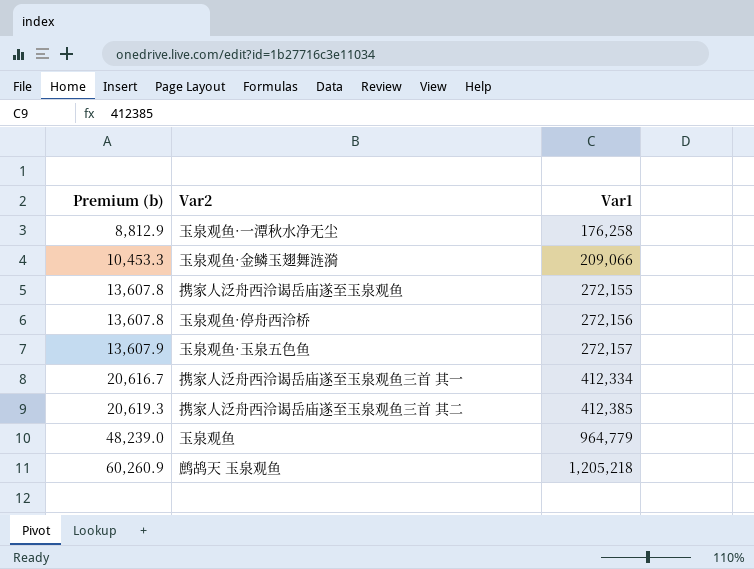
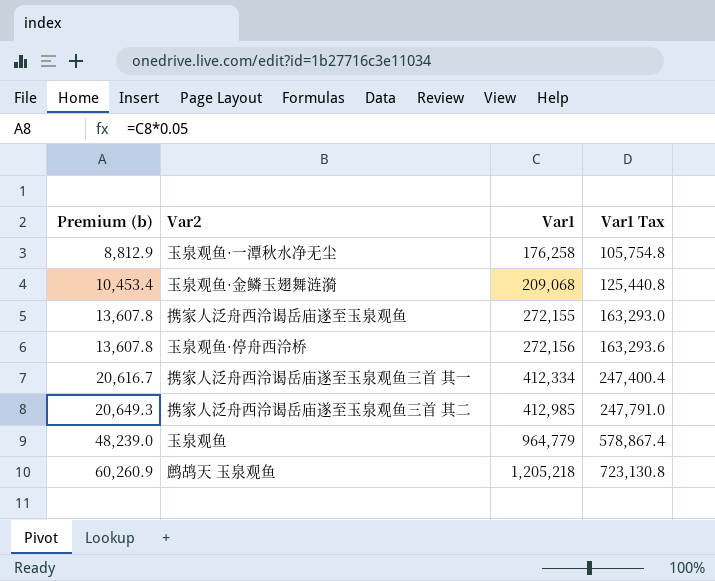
column Var1 Tax | formula: none -> [Var1] * 0.6
row 玉泉观鱼·玉泉五色鱼: 13,607.9 | 272,157 -> none
玉泉观鱼·金鳞玉翅舞涟漪 | Premium (b): 10,453.3 -> 10,453.4
玉泉观鱼·金鳞玉翅舞涟漪 | Var1: 209,066 -> 209,068
携家人泛舟西泠谒岳庙遂至玉泉观鱼三首 其二 | Premium (b): 20,619.3 -> 20,649.3
携家人泛舟西泠谒岳庙遂至玉泉观鱼三首 其二 | Var1: 412,385 -> 412,985

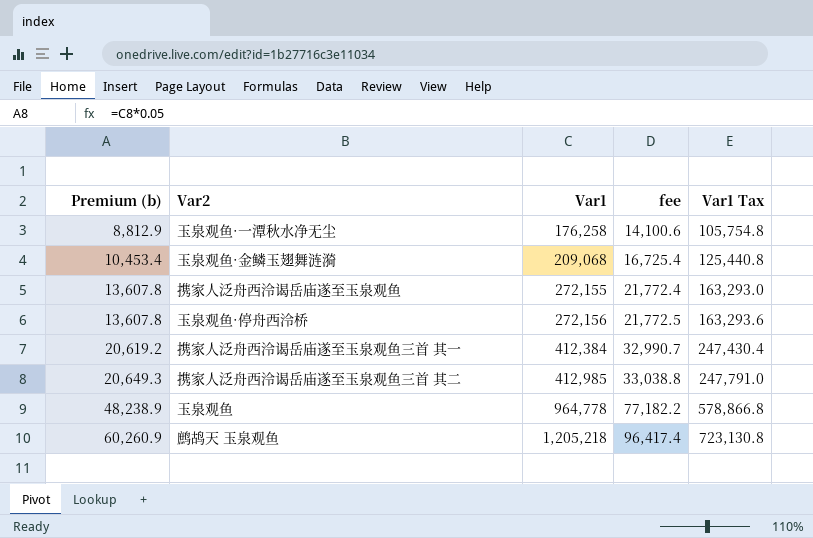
column fee | formula: none -> [Var1] * 0.08
携家人泛舟西泠谒岳庙遂至玉泉观鱼三首 其一 | Premium (b): 20,616.7 -> 20,619.2
携家人泛舟西泠谒岳庙遂至玉泉观鱼三首 其一 | Var1: 412,334 -> 412,384
携家人泛舟西泠谒岳庙遂至玉泉观鱼三首 其一 | Var1 Tax: 247,400.4 -> 247,430.4
玉泉观鱼 | Premium (b): 48,239.0 -> 48,238.9
玉泉观鱼 | Var1: 964,779 -> 964,778
玉泉观鱼 | Var1 Tax: 578,867.4 -> 578,866.8

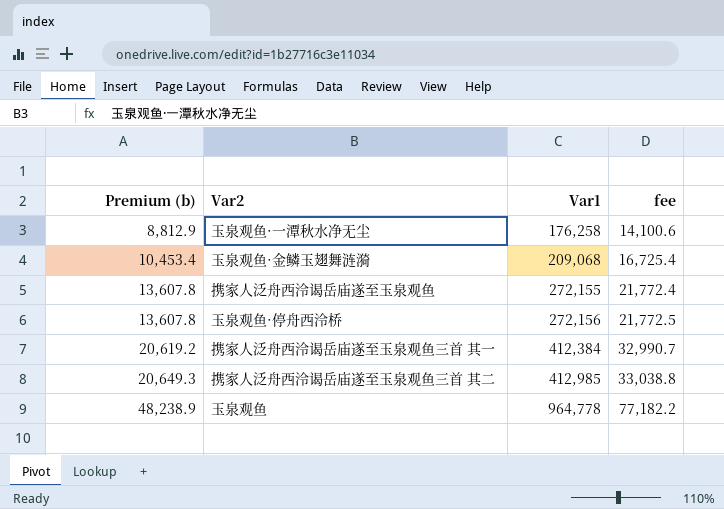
column Var1 Tax | formula: [Var1] * 0.6 -> none
row 鹧鸪天 玉泉观鱼: 60,260.9 | 1,205,218 | 96,417.4 | 723,130.8 -> none

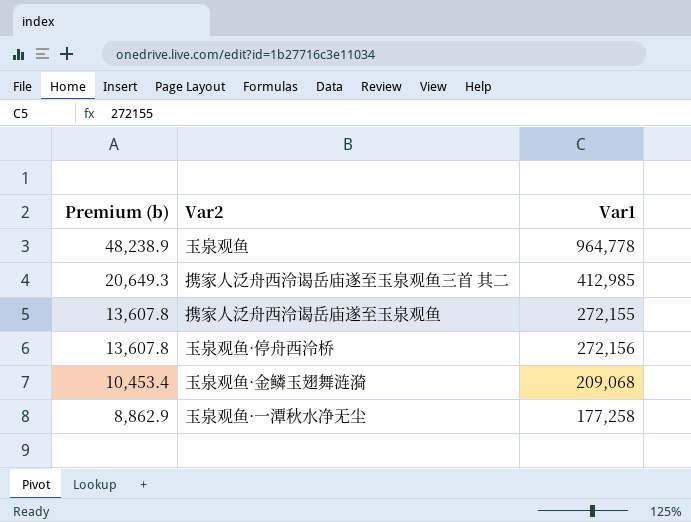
row order: Premium (b) ascending -> Premium (b) descending
column fee | formula: [Var1] * 0.08 -> none
row 携家人泛舟西泠谒岳庙遂至玉泉观鱼三首 其一: 20,619.2 | 412,384 | 32,990.7 -> none
玉泉观鱼·一潭秋水净无尘 | Premium (b): 8,812.9 -> 8,862.9
玉泉观鱼·一潭秋水净无尘 | Var1: 176,258 -> 177,258

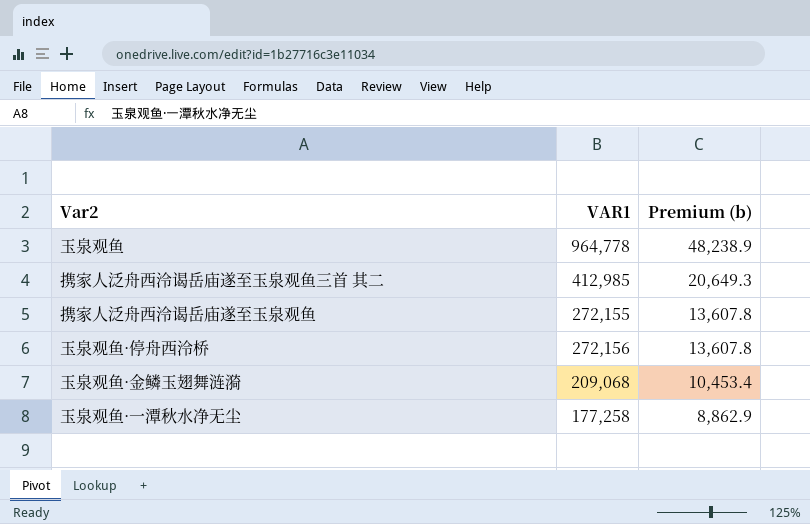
column name: Var1 -> VAR1
column Premium (b) | position: 1 -> 3

